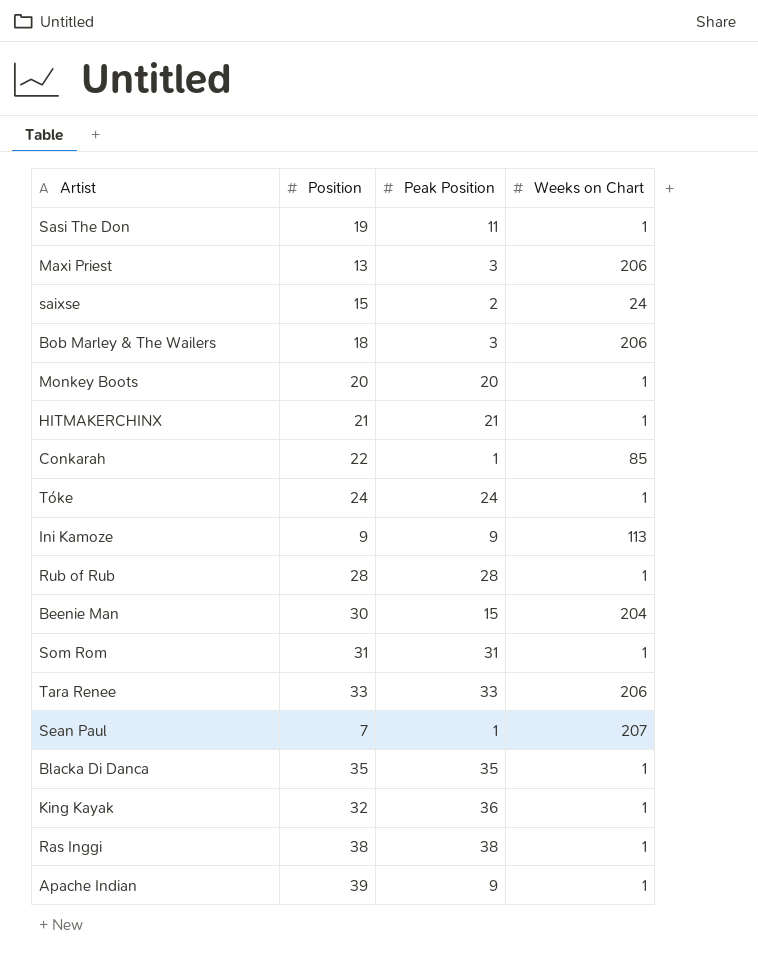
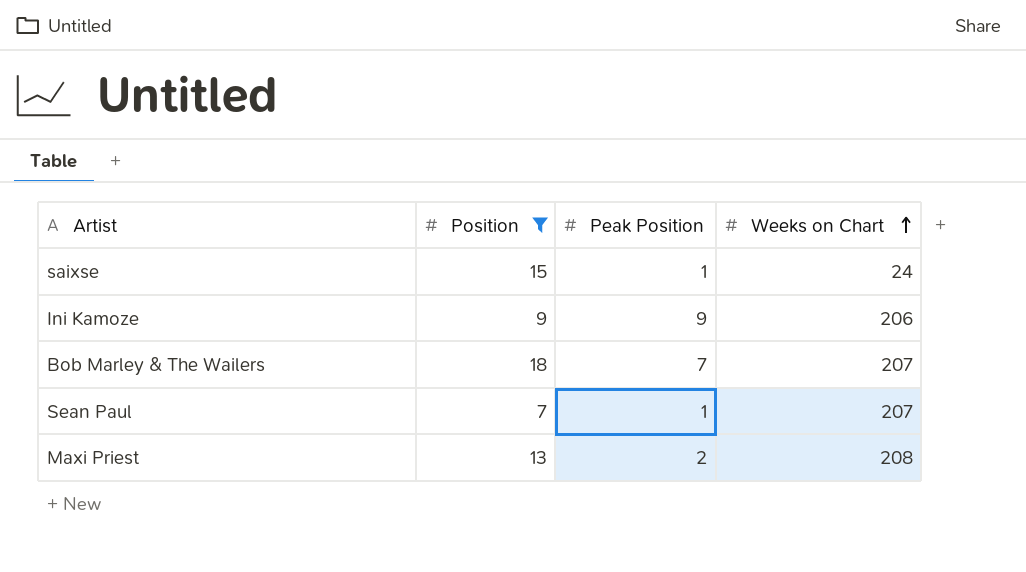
filter: none -> Position <= 18
row order: none -> Weeks on Chart ascending
saixse | Peak Position: 2 -> 1
Ini Kamoze | Weeks on Chart: 113 -> 206
Bob Marley & The Wailers | Peak Position: 3 -> 7
Bob Marley & The Wailers | Weeks on Chart: 206 -> 207
Maxi Priest | Peak Position: 3 -> 2
Maxi Priest | Weeks on Chart: 206 -> 208

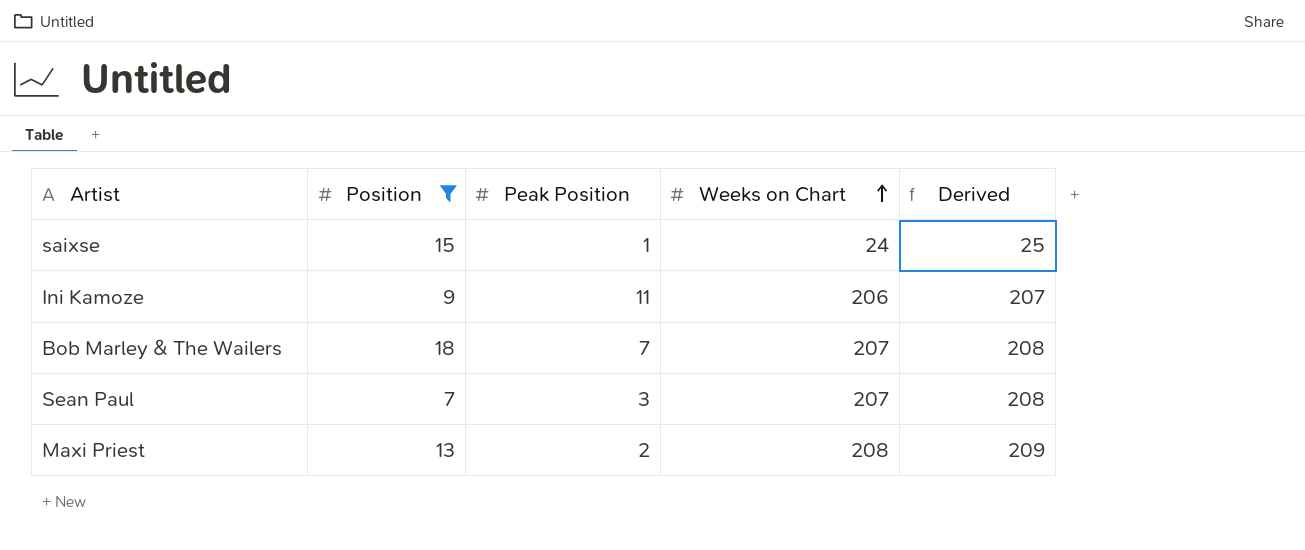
column Derived | formula: none -> [Weeks on Chart] + 1
Ini Kamoze | Peak Position: 9 -> 11
Sean Paul | Peak Position: 1 -> 3

